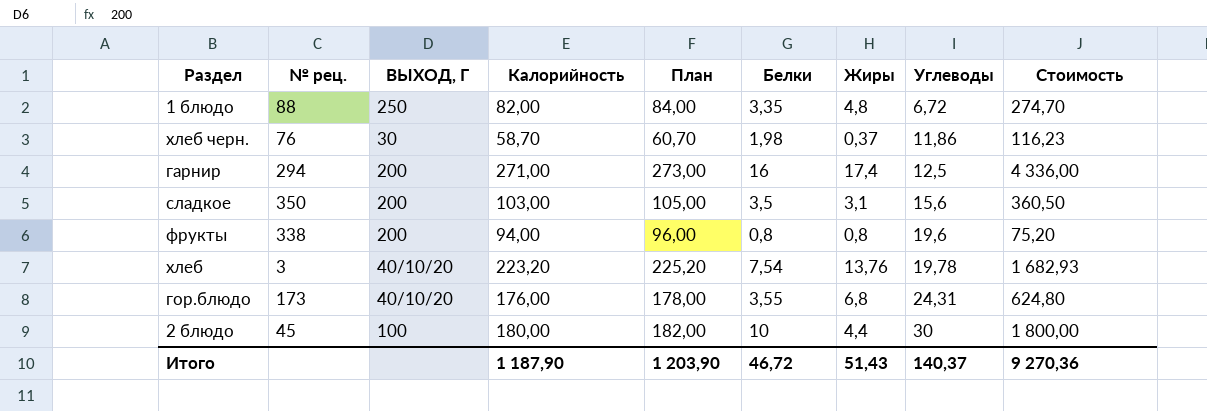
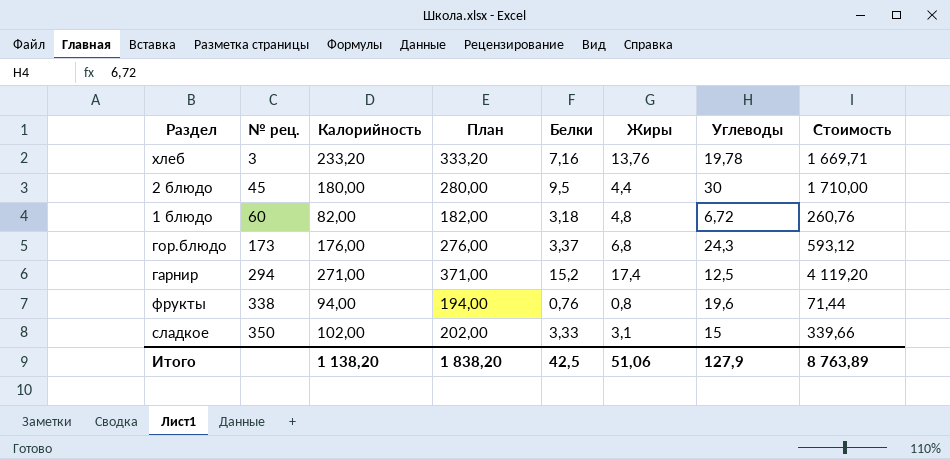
row order: Углеводы ascending -> № рец. ascending
column ВЫХОД, Г | position: 3 -> none
column План | formula: [Калорийность] + 2 -> [Калорийность] + 100
row хлеб черн.: 76 | 30 | 58,70 | 60,70 | 1,98 | 0,37 | 11,86 | 116,23 -> none
хлеб | Калорийность: 223,20 -> 233,20
хлеб | Белки: 7,54 -> 7,16
хлеб | Стоимость: 1 682,93 -> 1 669,71
2 блюдо | Белки: 10 -> 9,5
2 блюдо | Стоимость: 1 800,00 -> 1 710,00
1 блюдо | № рец.: 88 -> 60
1 блюдо | Белки: 3,35 -> 3,18
1 блюдо | Стоимость: 274,70 -> 260,76
гор.блюдо | Белки: 3,55 -> 3,37
гор.блюдо | Углеводы: 24,31 -> 24,3
гор.блюдо | Стоимость: 624,80 -> 593,12
гарнир | Белки: 16 -> 15,2
гарнир | Стоимость: 4 336,00 -> 4 119,20
фрукты | Белки: 0,8 -> 0,76
фрукты | Стоимость: 75,20 -> 71,44
сладкое | Калорийность: 103,00 -> 102,00
сладкое | Белки: 3,5 -> 3,33
сладкое | Углеводы: 15,6 -> 15
сладкое | Стоимость: 360,50 -> 339,66
Итого | Калорийность: 1 187,90 -> 1 138,20
Итого | План: 1 203,90 -> 1 838,20
Итого | Белки: 46,72 -> 42,5
Итого | Жиры: 51,43 -> 51,06
Итого | Углеводы: 140,37 -> 127,9
Итого | Стоимость: 9 270,36 -> 8 763,89

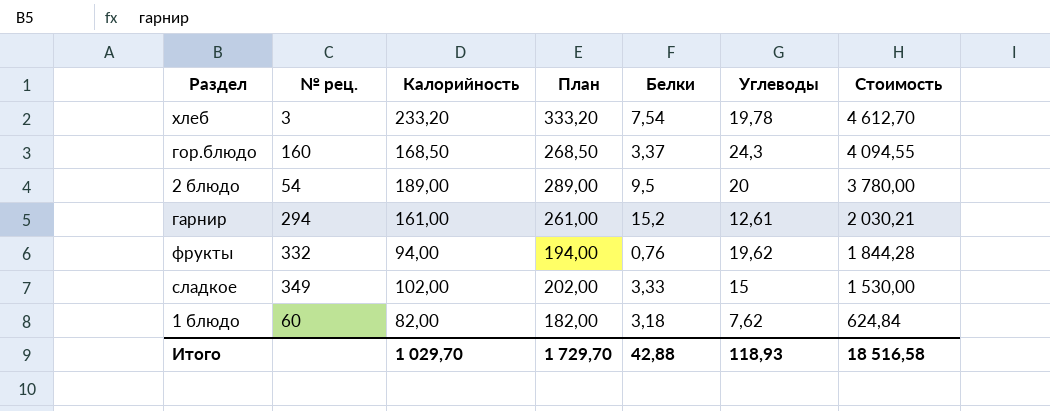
row order: № рец. ascending -> Стоимость descending
column Жиры | position: 6 -> none
column Стоимость | formula: [Калорийность] * [Белки] -> [Калорийность] * [Углеводы]
хлеб | Белки: 7,16 -> 7,54
гор.блюдо | № рец.: 173 -> 160
гор.блюдо | Калорийность: 176,00 -> 168,50
гор.блюдо | План: 276,00 -> 268,50
2 блюдо | № рец.: 45 -> 54
2 блюдо | Калорийность: 180,00 -> 189,00
2 блюдо | План: 280,00 -> 289,00
2 блюдо | Углеводы: 30 -> 20
гарнир | Калорийность: 271,00 -> 161,00
гарнир | План: 371,00 -> 261,00
гарнир | Углеводы: 12,5 -> 12,61
фрукты | № рец.: 338 -> 332
фрукты | Углеводы: 19,6 -> 19,62
сладкое | № рец.: 350 -> 349
1 блюдо | Углеводы: 6,72 -> 7,62
Итого | Калорийность: 1 138,20 -> 1 029,70
Итого | План: 1 838,20 -> 1 729,70
Итого | Белки: 42,5 -> 42,88
Итого | Углеводы: 127,9 -> 118,93
Итого | Стоимость: 8 763,89 -> 18 516,58

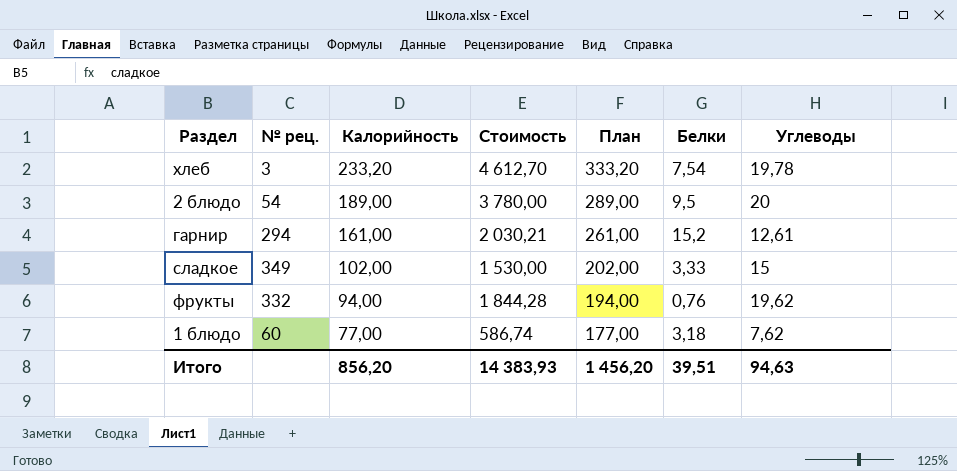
row order: Стоимость descending -> Калорийность descending
column Стоимость | position: 7 -> 4
row гор.блюдо: 160 | 168,50 | 268,50 | 3,37 | 24,3 | 4 094,55 -> none
1 блюдо | Калорийность: 82,00 -> 77,00
1 блюдо | Стоимость: 624,84 -> 586,74
1 блюдо | План: 182,00 -> 177,00
Итого | Калорийность: 1 029,70 -> 856,20
Итого | Стоимость: 18 516,58 -> 14 383,93
Итого | План: 1 729,70 -> 1 456,20
Итого | Белки: 42,88 -> 39,51
Итого | Углеводы: 118,93 -> 94,63

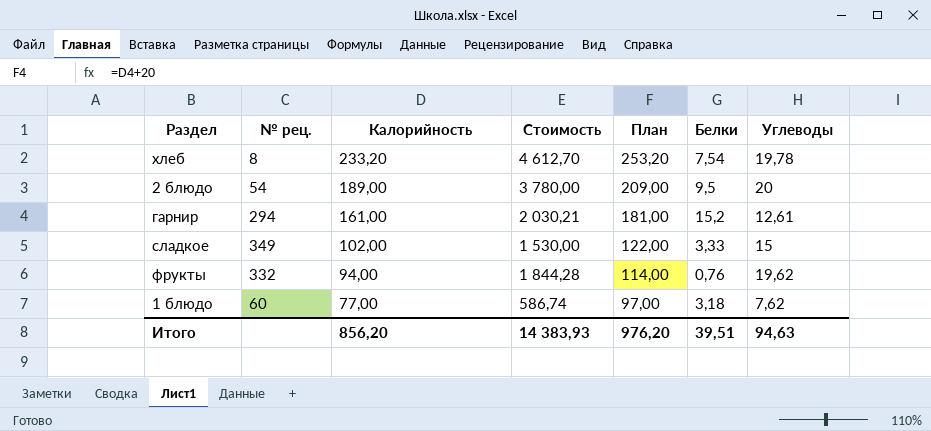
column План | formula: [Калорийность] + 100 -> [Калорийность] + 20
хлеб | № рец.: 3 -> 8
Итого | План: 1 456,20 -> 976,20

